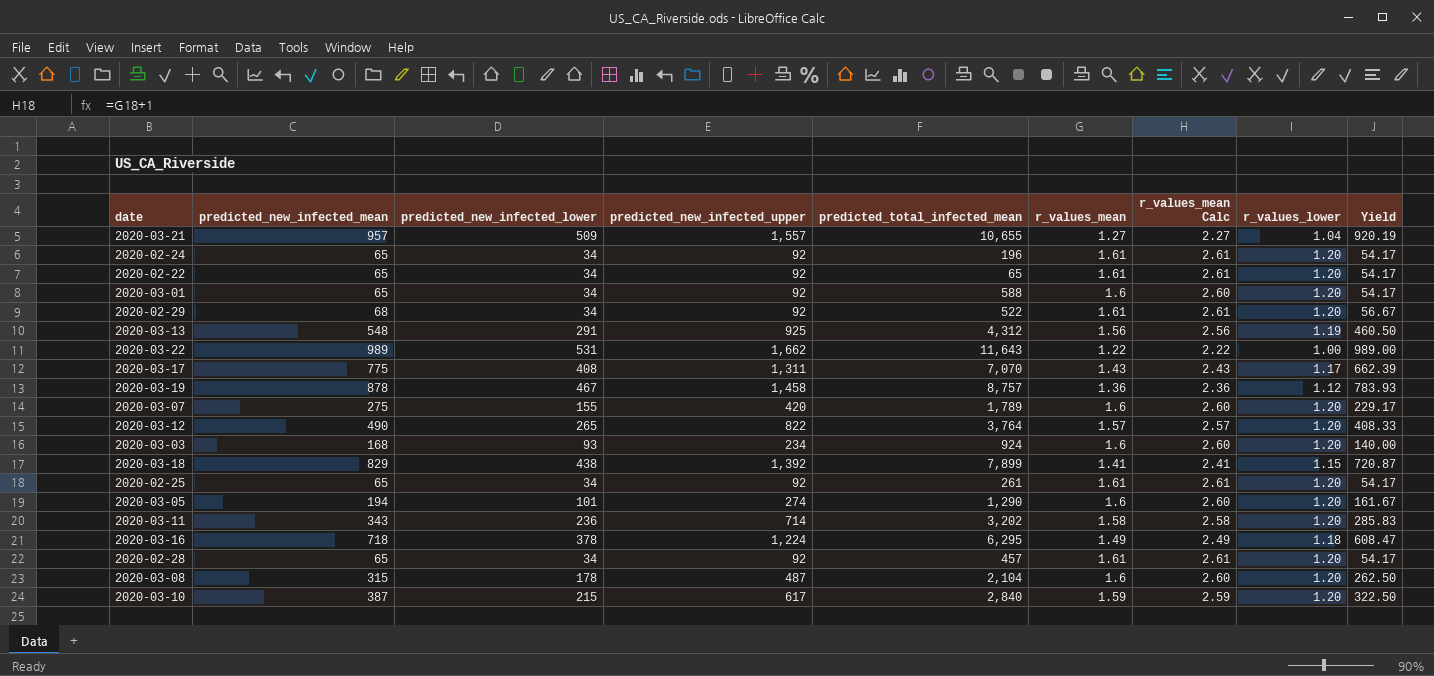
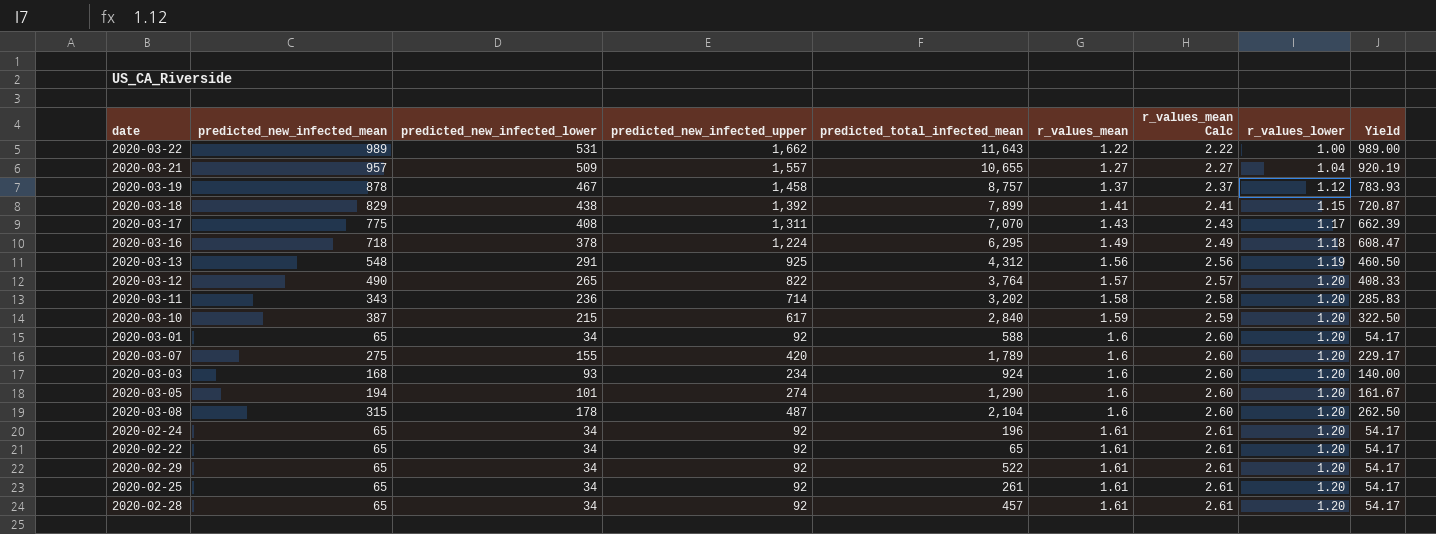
row order: none -> r_values_mean ascending
2020-03-19 | r_values_mean: 1.36 -> 1.37
2020-03-19 | r_values_mean Calc: 2.36 -> 2.37
2020-02-29 | predicted_new_infected_mean: 68 -> 65
2020-02-29 | Yield: 56.67 -> 54.17

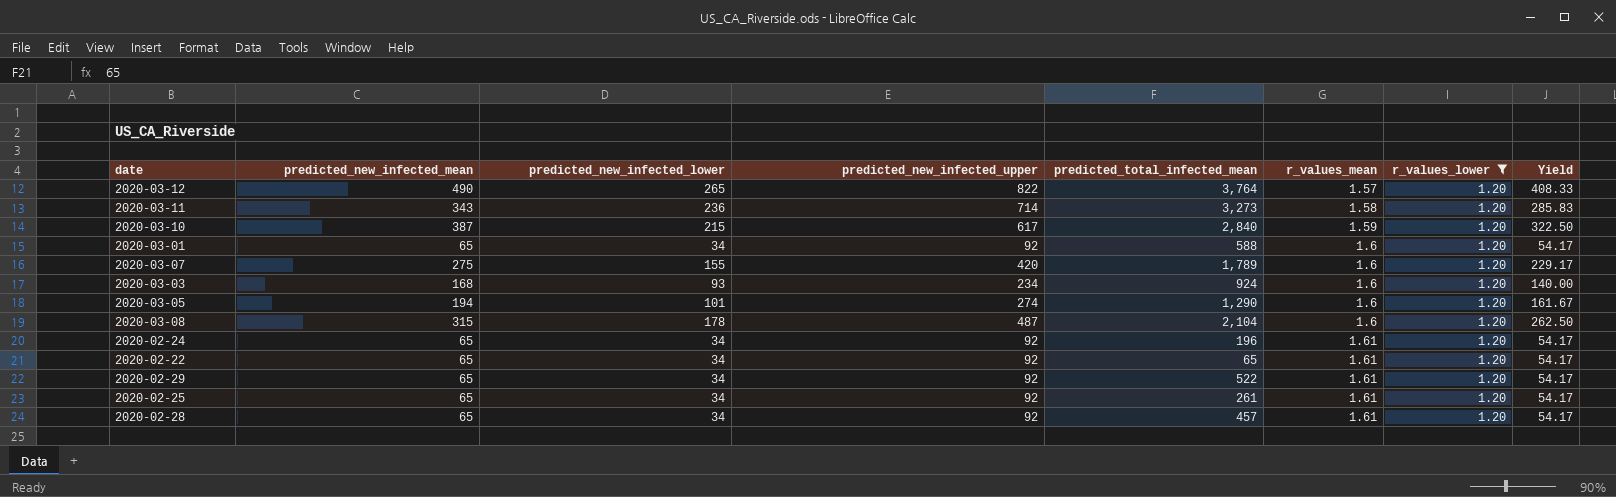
filter: none -> r_values_lower = 1.20
column r_values_mean Calc | formula: [r_values_mean] + 1 -> none
2020-03-11 | predicted_total_infected_mean: 3,202 -> 3,273

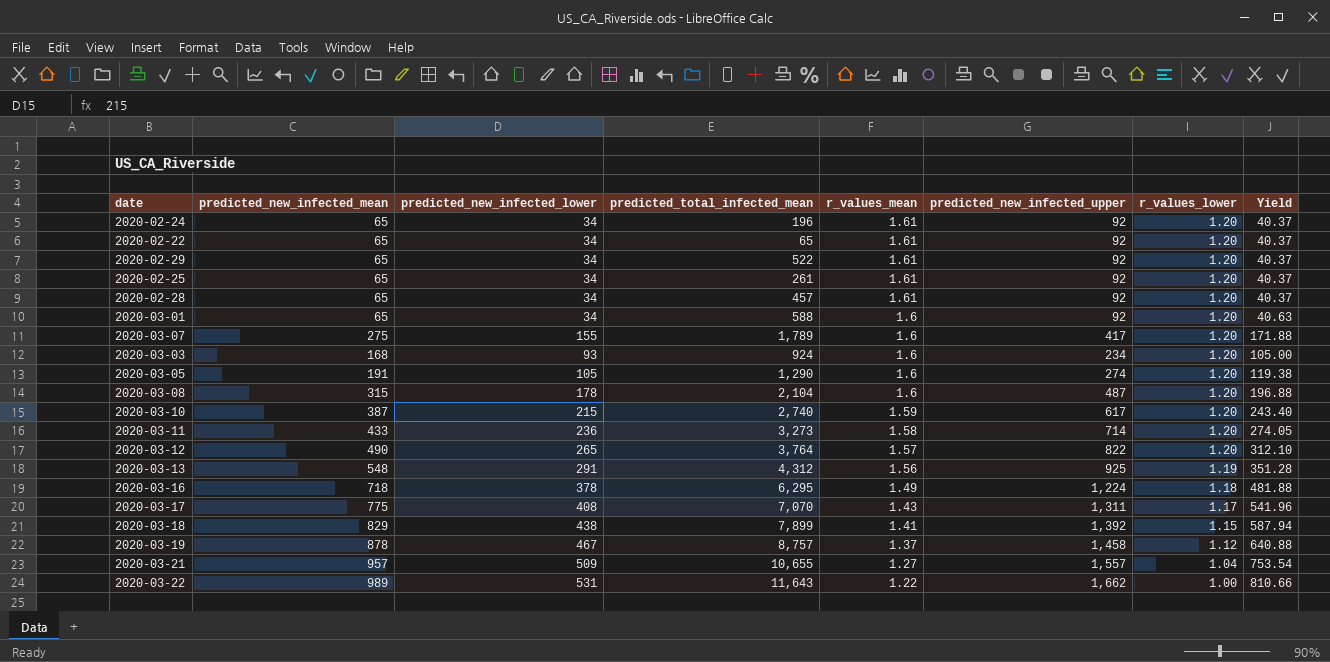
filter: r_values_lower = 1.20 -> none
row order: r_values_mean ascending -> r_values_mean descending
column predicted_new_infected_upper | position: 4 -> 6
column Yield | formula: [predicted_new_infected_mean] / [r_values_lower] -> [predicted_new_infected_mean] / [r_values_mean]
2020-03-07 | predicted_new_infected_upper: 420 -> 417
2020-03-05 | predicted_new_infected_mean: 194 -> 191
2020-03-05 | predicted_new_infected_lower: 101 -> 105
2020-03-10 | predicted_total_infected_mean: 2,840 -> 2,740
2020-03-11 | predicted_new_infected_mean: 343 -> 433

